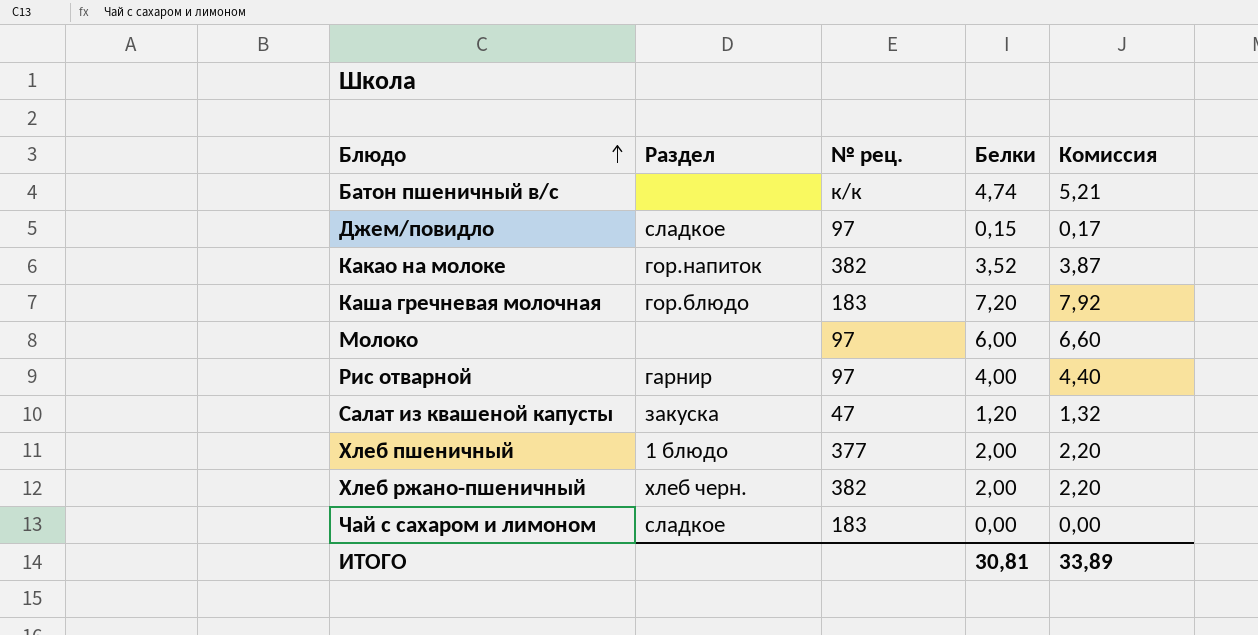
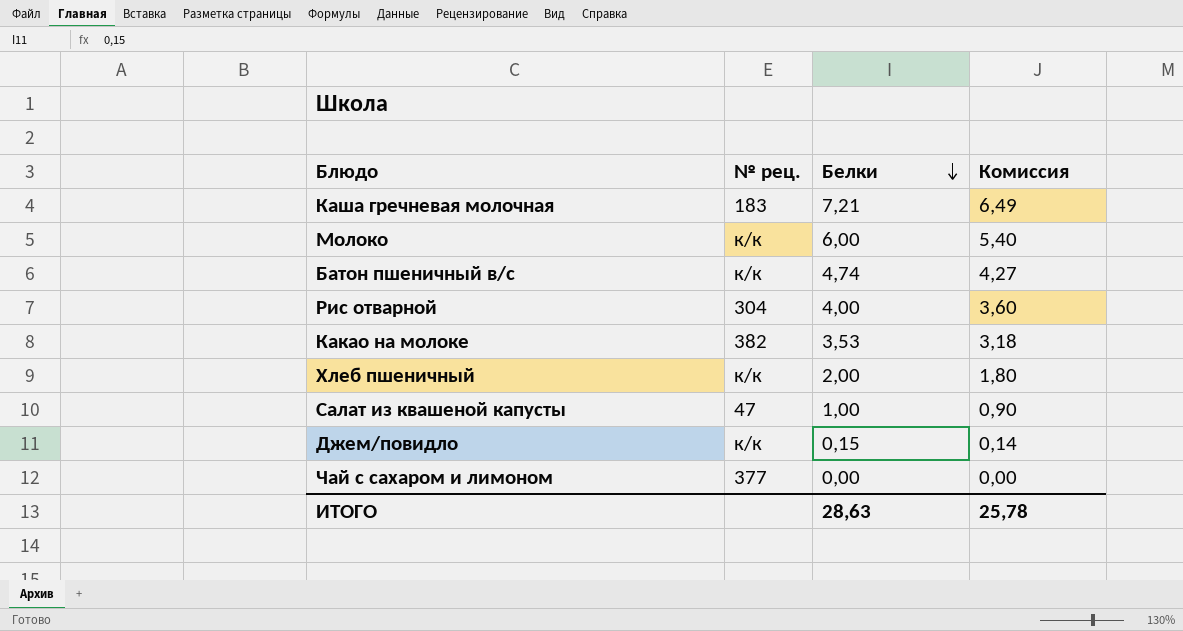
row order: Блюдо ascending -> Белки descending
column Раздел | position: 2 -> none
column Комиссия | formula: [Белки] * 1,1 -> [Белки] * 0,9
row Хлеб ржано-пшеничный: хлеб черн. | 382 | 2,00 | 2,20 -> none
Каша гречневая молочная | Белки: 7,20 -> 7,21
Молоко | № рец.: 97 -> к/к
Рис отварной | № рец.: 97 -> 304
Какао на молоке | Белки: 3,52 -> 3,53
Хлеб пшеничный | № рец.: 377 -> к/к
Салат из квашеной капусты | Белки: 1,20 -> 1,00
Джем/повидло | № рец.: 97 -> к/к
Чай с сахаром и лимоном | № рец.: 183 -> 377
ИТОГО | Белки: 30,81 -> 28,63
ИТОГО | Комиссия: 33,89 -> 25,78

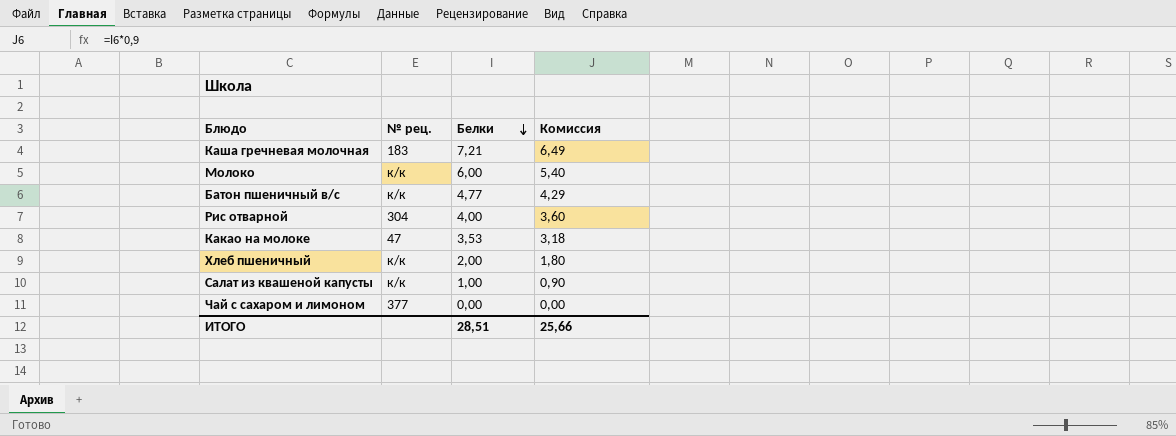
row Джем/повидло: к/к | 0,15 | 0,14 -> none
Батон пшеничный в/с | Белки: 4,74 -> 4,77
Батон пшеничный в/с | Комиссия: 4,27 -> 4,29
Какао на молоке | № рец.: 382 -> 47
Салат из квашеной капусты | № рец.: 47 -> к/к
ИТОГО | Белки: 28,63 -> 28,51
ИТОГО | Комиссия: 25,78 -> 25,66

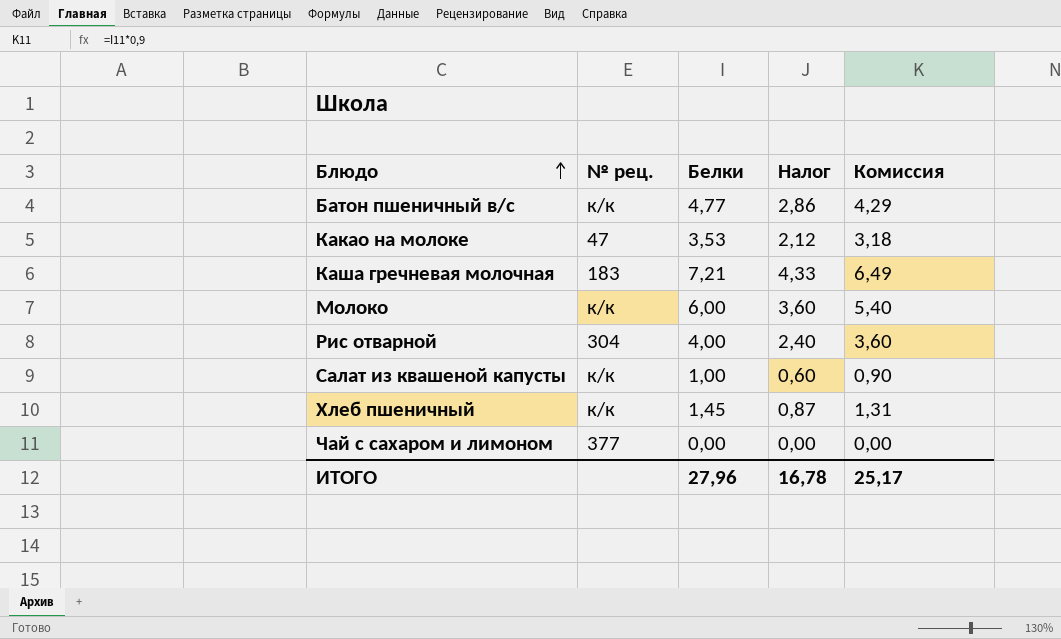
row order: Белки descending -> Блюдо ascending
column Налог | formula: none -> [Белки] * 0,6
Хлеб пшеничный | Белки: 2,00 -> 1,45
Хлеб пшеничный | Комиссия: 1,80 -> 1,31
ИТОГО | Белки: 28,51 -> 27,96
ИТОГО | Комиссия: 25,66 -> 25,17

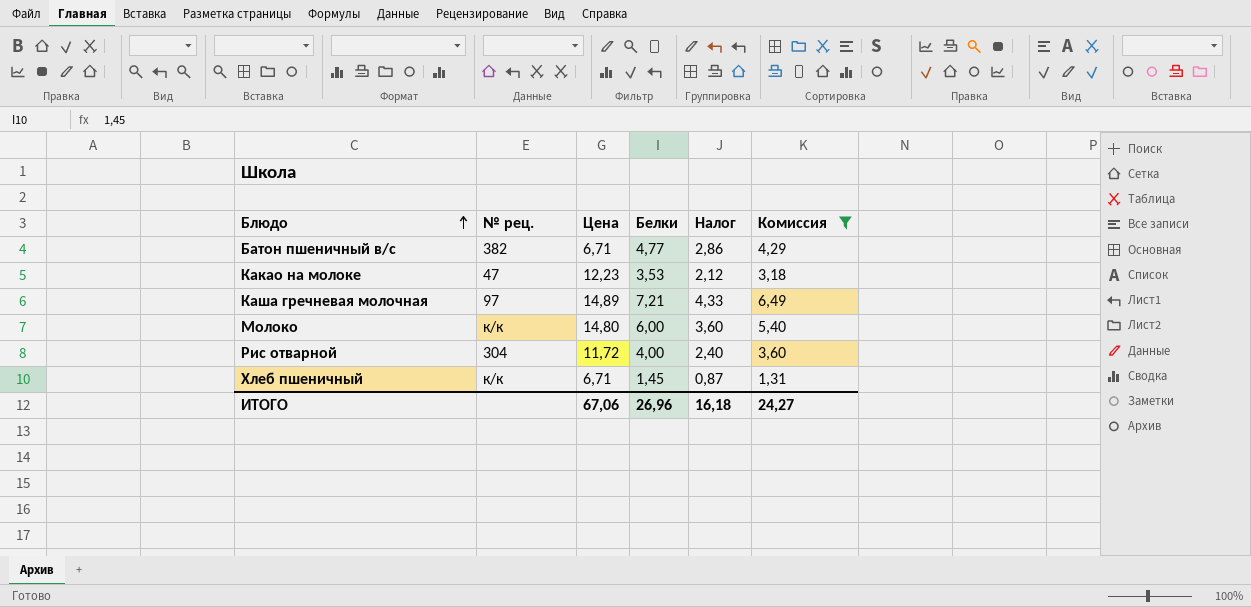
filter: none -> Комиссия >= 1,31
column Цена | position: none -> 3
Батон пшеничный в/с | № рец.: к/к -> 382
Каша гречневая молочная | № рец.: 183 -> 97
ИТОГО | Белки: 27,96 -> 26,96
ИТОГО | Налог: 16,78 -> 16,18
ИТОГО | Комиссия: 25,17 -> 24,27

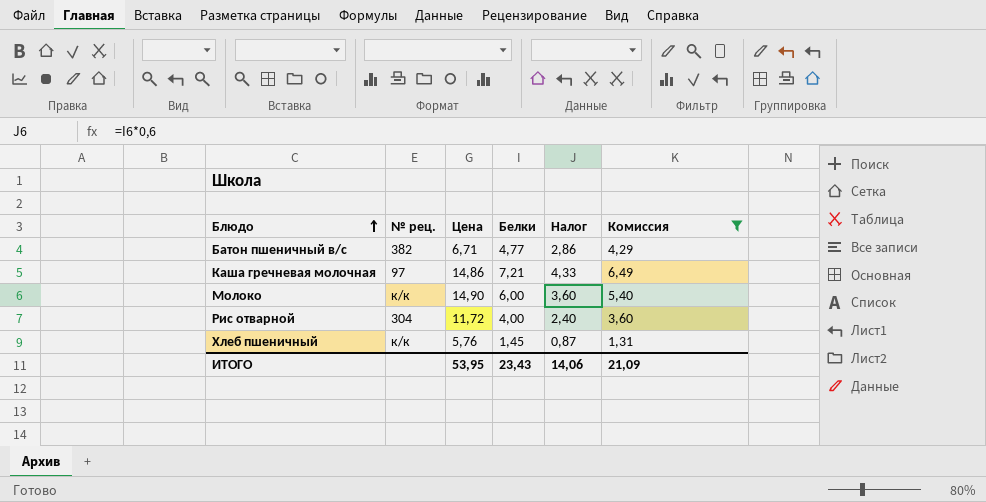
row Какао на молоке: 47 | 12,23 | 3,53 | 2,12 | 3,18 -> none
Каша гречневая молочная | Цена: 14,89 -> 14,86
Молоко | Цена: 14,80 -> 14,90
Хлеб пшеничный | Цена: 6,71 -> 5,76
ИТОГО | Цена: 67,06 -> 53,95
ИТОГО | Белки: 26,96 -> 23,43
ИТОГО | Налог: 16,18 -> 14,06
ИТОГО | Комиссия: 24,27 -> 21,09

